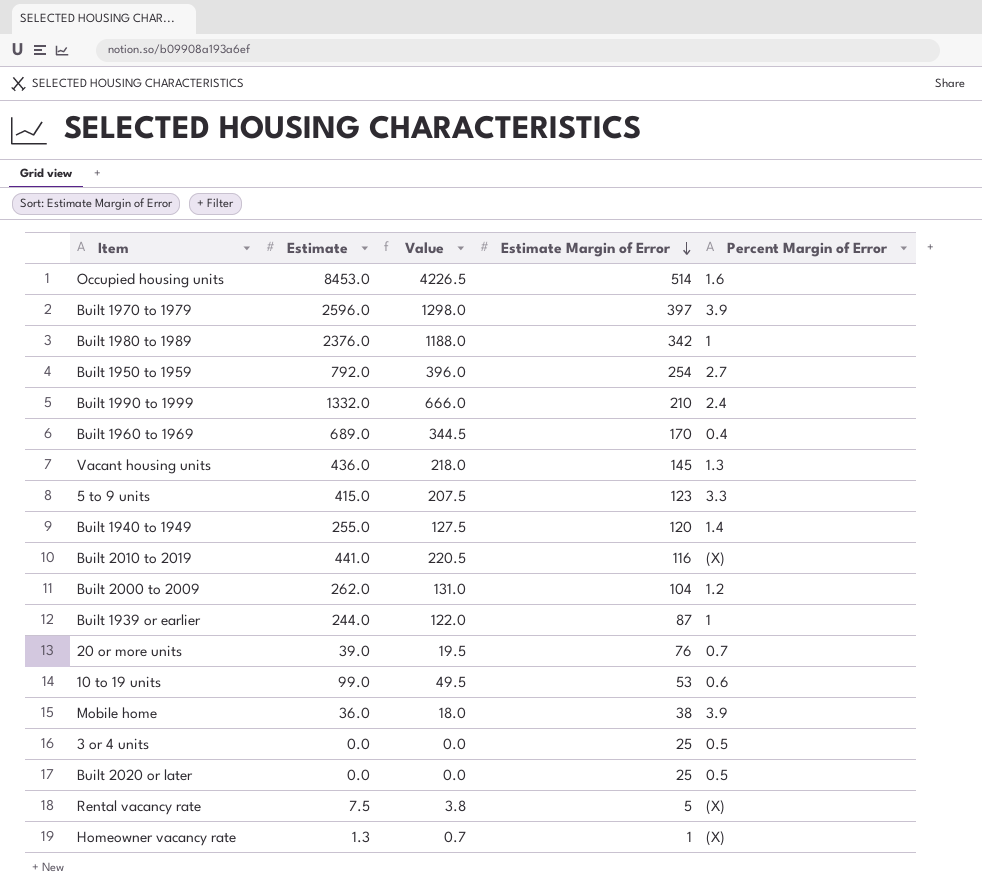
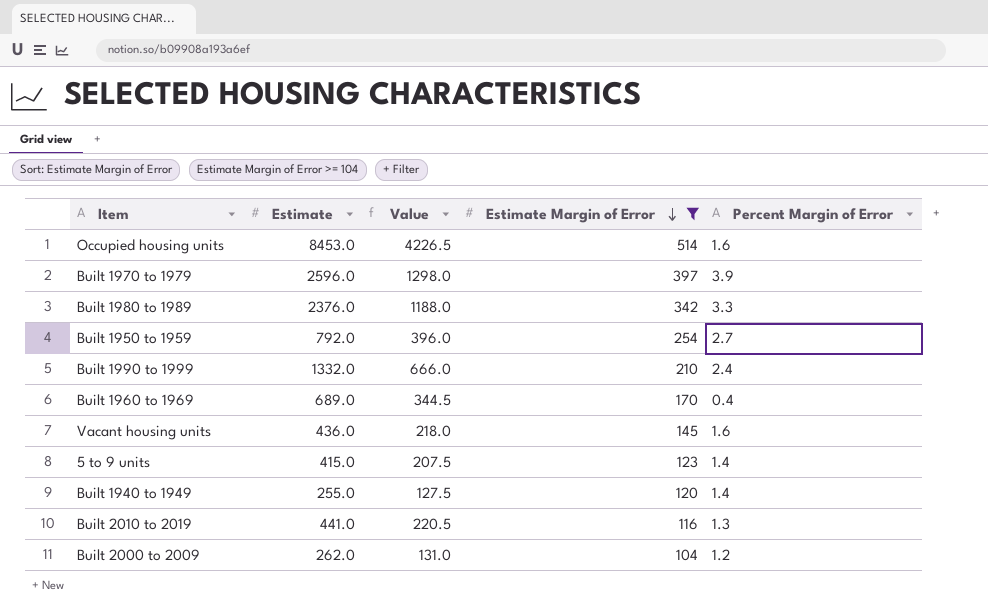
filter: none -> Estimate Margin of Error >= 104
Built 1980 to 1989 | Percent Margin of Error: 1 -> 3.3
Vacant housing units | Percent Margin of Error: 1.3 -> 1.6
5 to 9 units | Percent Margin of Error: 3.3 -> 1.4
Built 2010 to 2019 | Percent Margin of Error: (X) -> 1.3

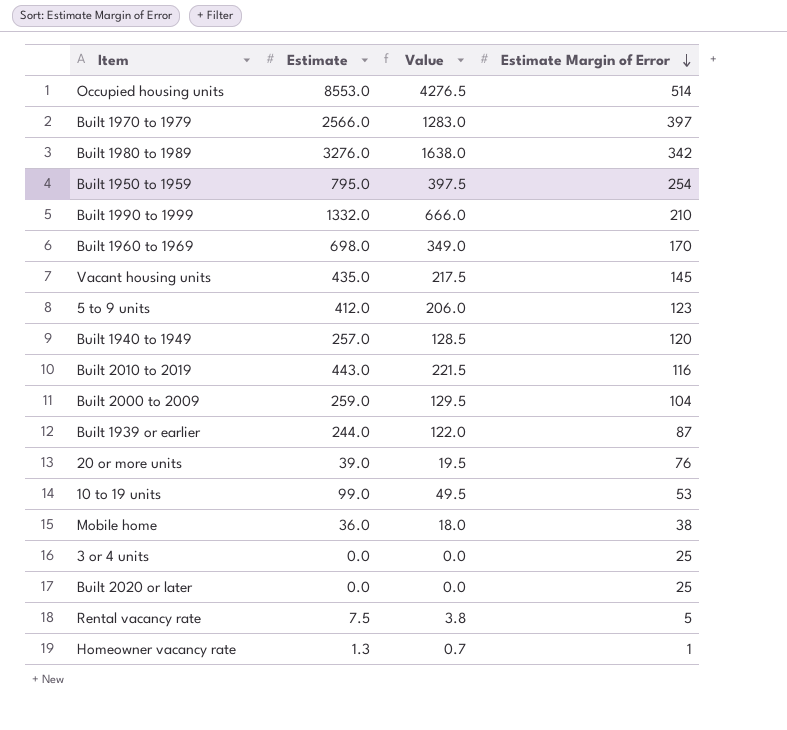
filter: Estimate Margin of Error >= 104 -> none
column Percent Margin of Error | position: 5 -> none
Occupied housing units | Estimate: 8453.0 -> 8553.0
Occupied housing units | Value: 4226.5 -> 4276.5
Built 1970 to 1979 | Estimate: 2596.0 -> 2566.0
Built 1970 to 1979 | Value: 1298.0 -> 1283.0
Built 1980 to 1989 | Estimate: 2376.0 -> 3276.0
Built 1980 to 1989 | Value: 1188.0 -> 1638.0
Built 1950 to 1959 | Estimate: 792.0 -> 795.0
Built 1950 to 1959 | Value: 396.0 -> 397.5
Built 1960 to 1969 | Estimate: 689.0 -> 698.0
Built 1960 to 1969 | Value: 344.5 -> 349.0
Vacant housing units | Estimate: 436.0 -> 435.0
Vacant housing units | Value: 218.0 -> 217.5
5 to 9 units | Estimate: 415.0 -> 412.0
5 to 9 units | Value: 207.5 -> 206.0
Built 1940 to 1949 | Estimate: 255.0 -> 257.0
Built 1940 to 1949 | Value: 127.5 -> 128.5
Built 2010 to 2019 | Estimate: 441.0 -> 443.0
Built 2010 to 2019 | Value: 220.5 -> 221.5
Built 2000 to 2009 | Estimate: 262.0 -> 259.0
Built 2000 to 2009 | Value: 131.0 -> 129.5

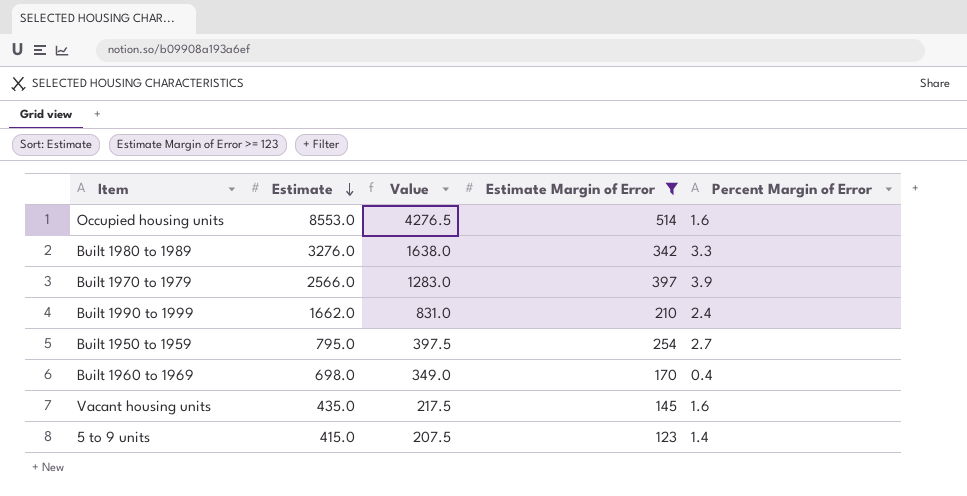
filter: none -> Estimate Margin of Error >= 123
row order: Estimate Margin of Error descending -> Estimate descending
column Percent Margin of Error | position: none -> 5
Built 1990 to 1999 | Estimate: 1332.0 -> 1662.0
Built 1990 to 1999 | Value: 666.0 -> 831.0
5 to 9 units | Estimate: 412.0 -> 415.0
5 to 9 units | Value: 206.0 -> 207.5

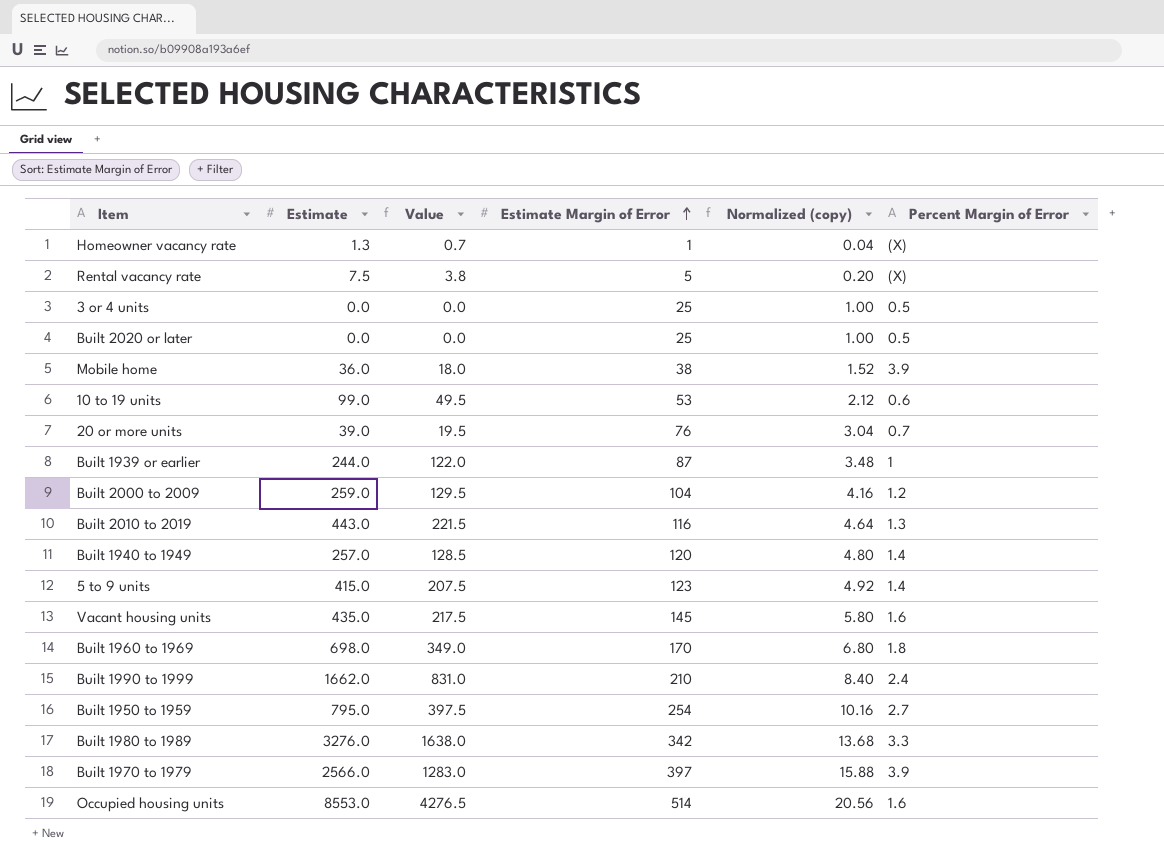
filter: Estimate Margin of Error >= 123 -> none
row order: Estimate descending -> Estimate Margin of Error ascending
column Normalized (copy) | formula: none -> [Estimate Margin of Error] * 0.04
Built 1960 to 1969 | Percent Margin of Error: 0.4 -> 1.8

